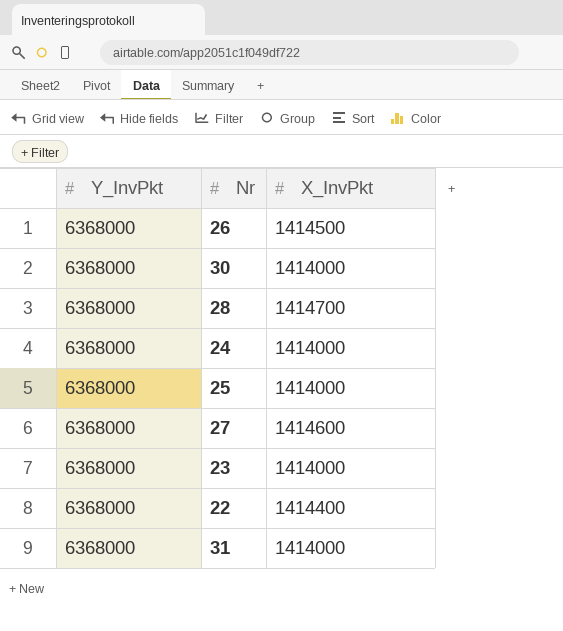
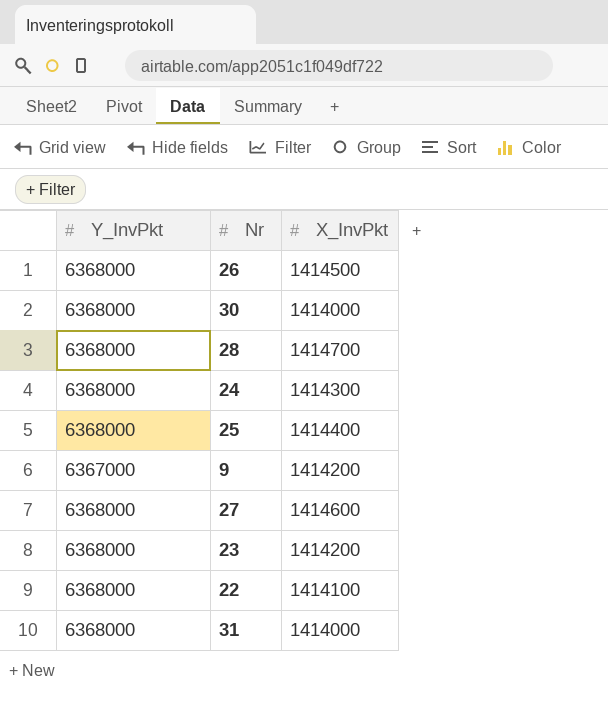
24 | X_InvPkt: 1414000 -> 1414300
25 | X_InvPkt: 1414000 -> 1414400
row 9: none -> 6367000 | 1414200
23 | X_InvPkt: 1414000 -> 1414200
22 | X_InvPkt: 1414400 -> 1414100

